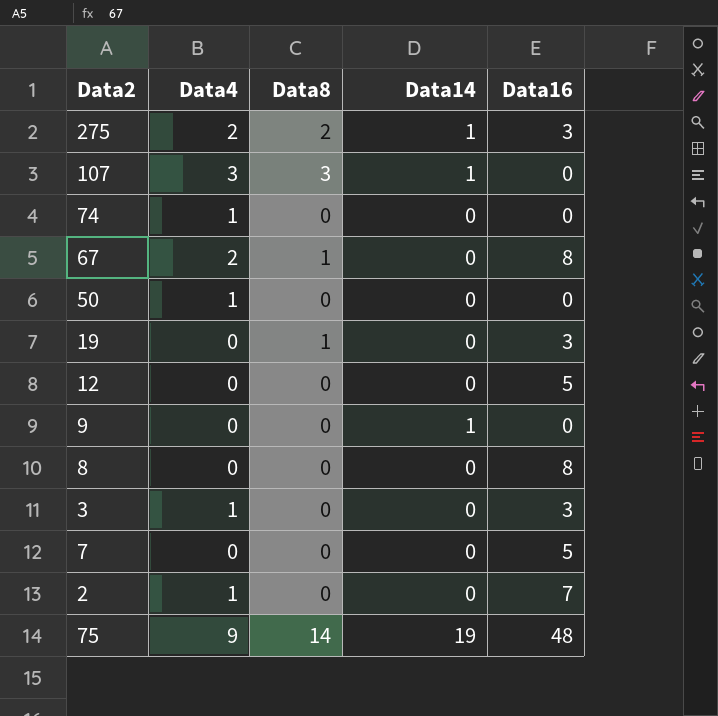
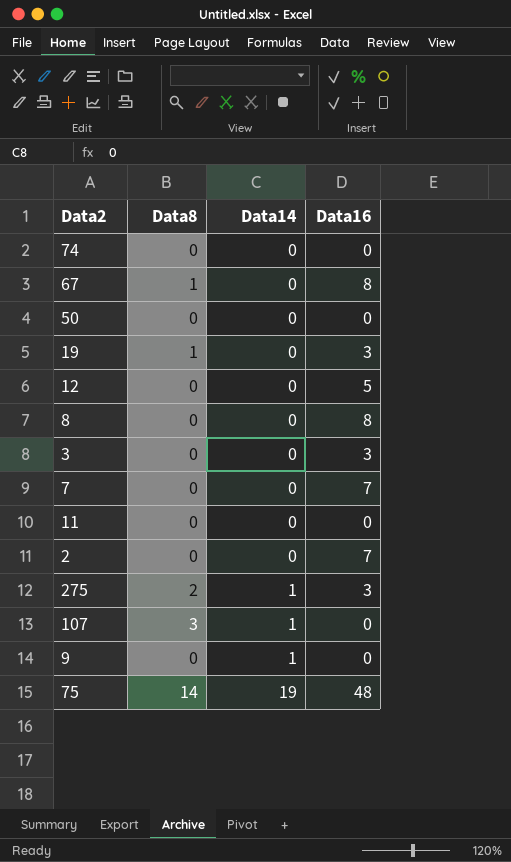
row order: none -> Data14 ascending
column Data4 | position: 2 -> none
7 | Data16: 5 -> 7
row 11: none -> 0 | 0 | 0

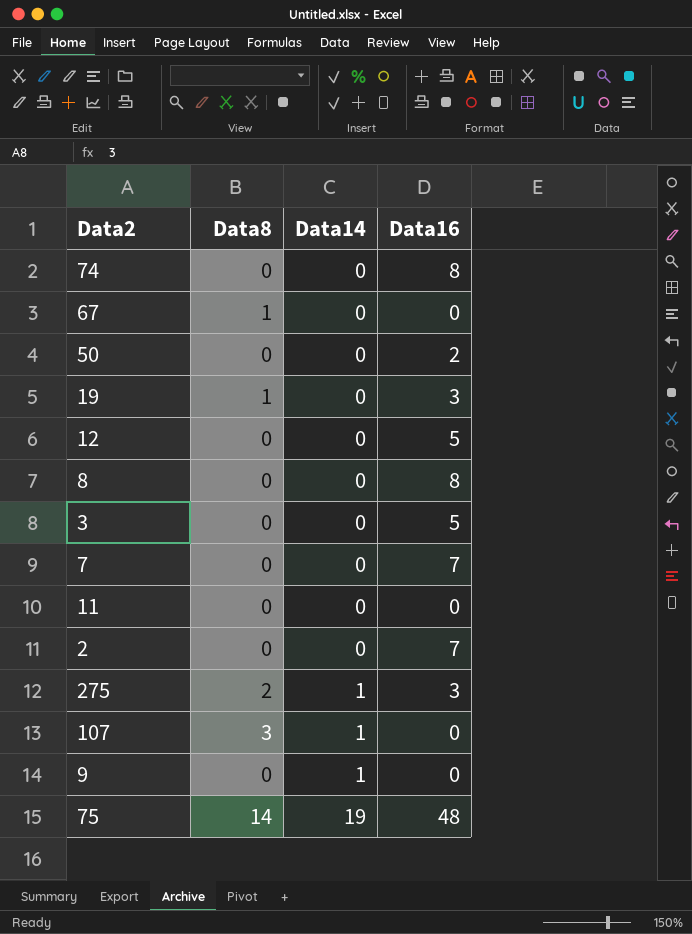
74 | Data16: 0 -> 8
67 | Data16: 8 -> 0
50 | Data16: 0 -> 2
3 | Data16: 3 -> 5

